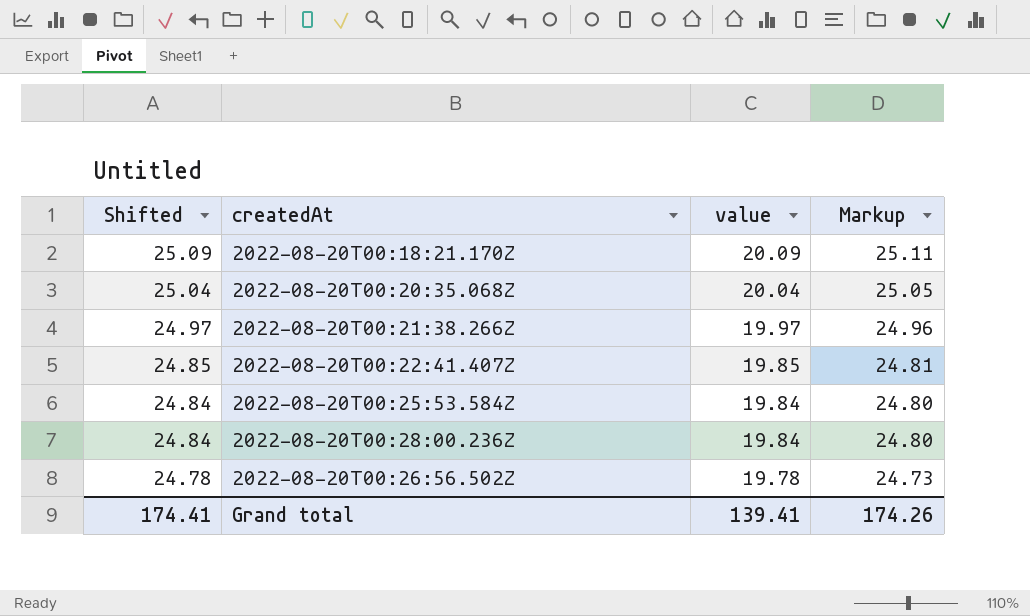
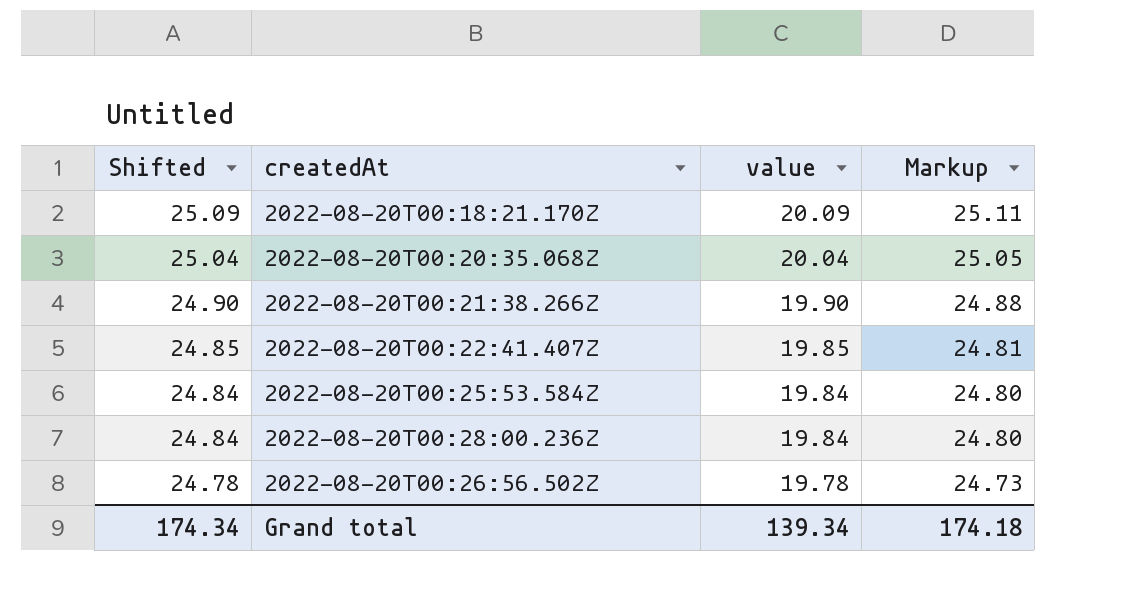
2022-08-20T00:21:38.266Z | Shifted: 24.97 -> 24.90
2022-08-20T00:21:38.266Z | value: 19.97 -> 19.90
2022-08-20T00:21:38.266Z | Markup: 24.96 -> 24.88
Grand total | Shifted: 174.41 -> 174.34
Grand total | value: 139.41 -> 139.34
Grand total | Markup: 174.26 -> 174.18

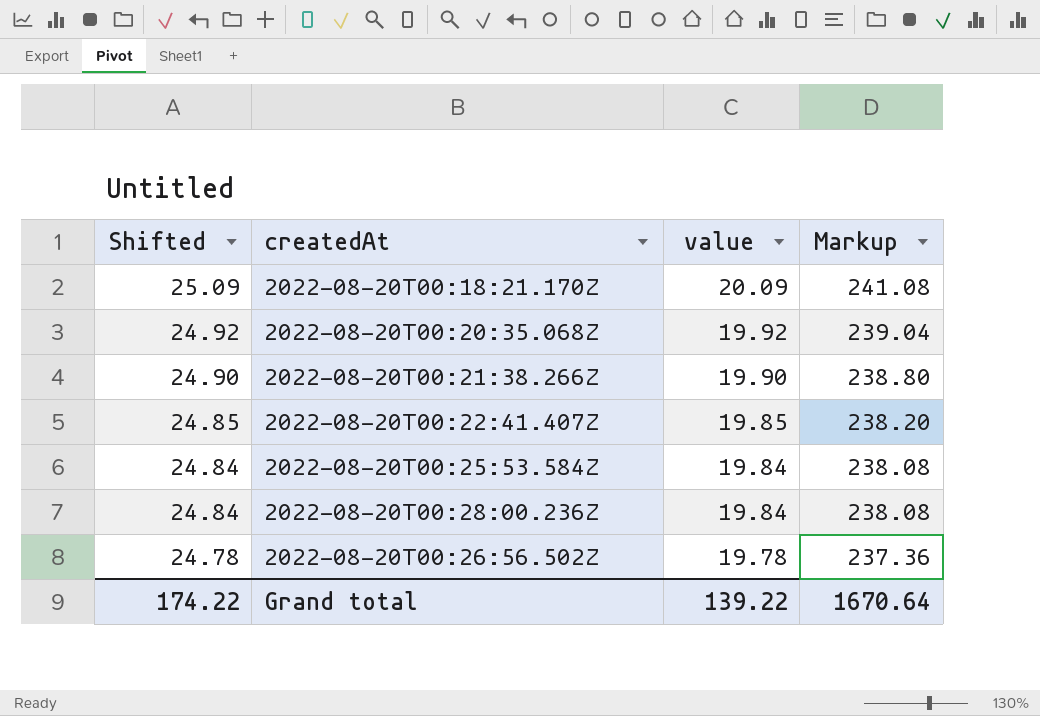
column Markup | formula: [value] * 1.25 -> [value] * 12
2022-08-20T00:20:35.068Z | Shifted: 25.04 -> 24.92
2022-08-20T00:20:35.068Z | value: 20.04 -> 19.92
Grand total | Shifted: 174.34 -> 174.22
Grand total | value: 139.34 -> 139.22
Grand total | Markup: 174.18 -> 1670.64

